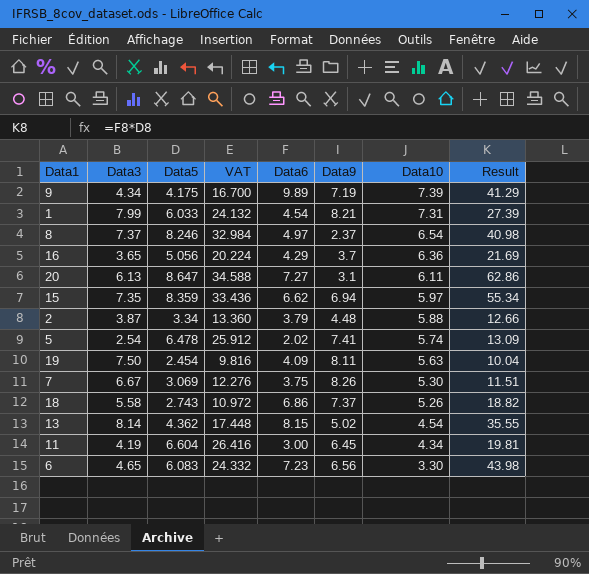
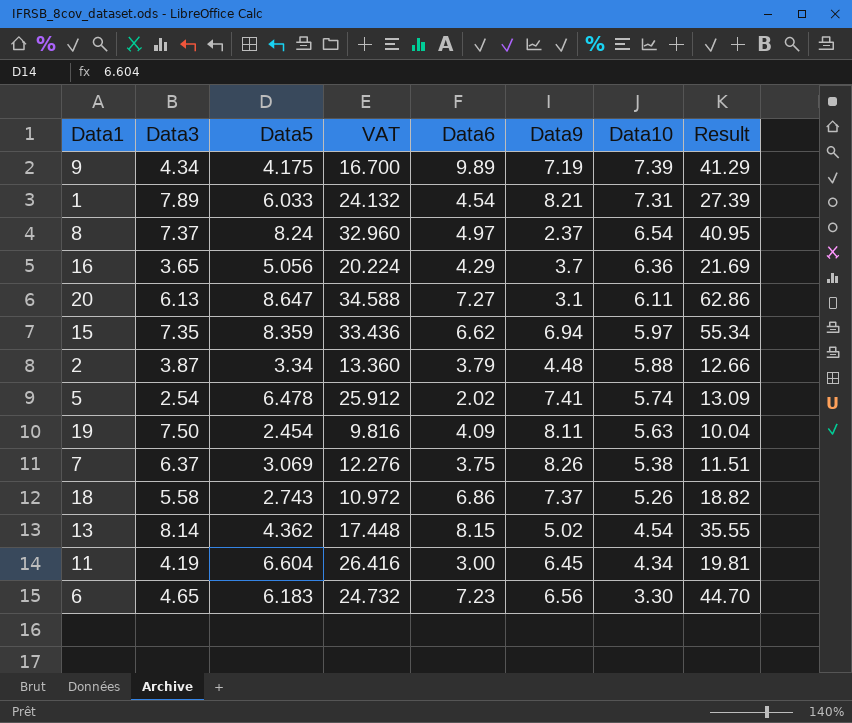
1 | Data3: 7.99 -> 7.89
8 | Data5: 8.246 -> 8.24
8 | VAT: 32.984 -> 32.960
8 | Result: 40.98 -> 40.95
7 | Data3: 6.67 -> 6.37
7 | Data10: 5.30 -> 5.38
6 | Data5: 6.083 -> 6.183
6 | VAT: 24.332 -> 24.732
6 | Result: 43.98 -> 44.70

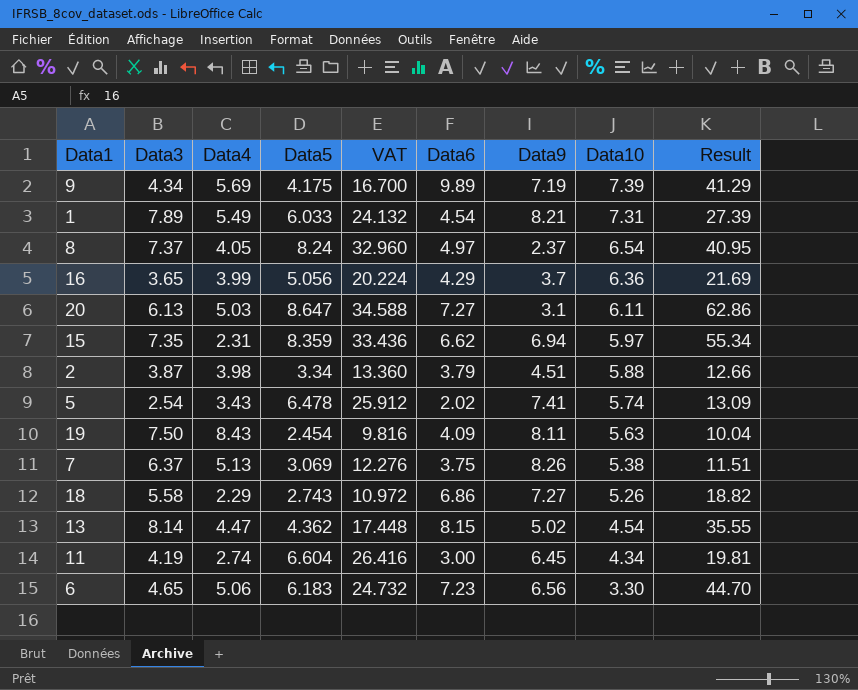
column Data4 | position: none -> 3
2 | Data9: 4.48 -> 4.51
18 | Data9: 7.37 -> 7.27

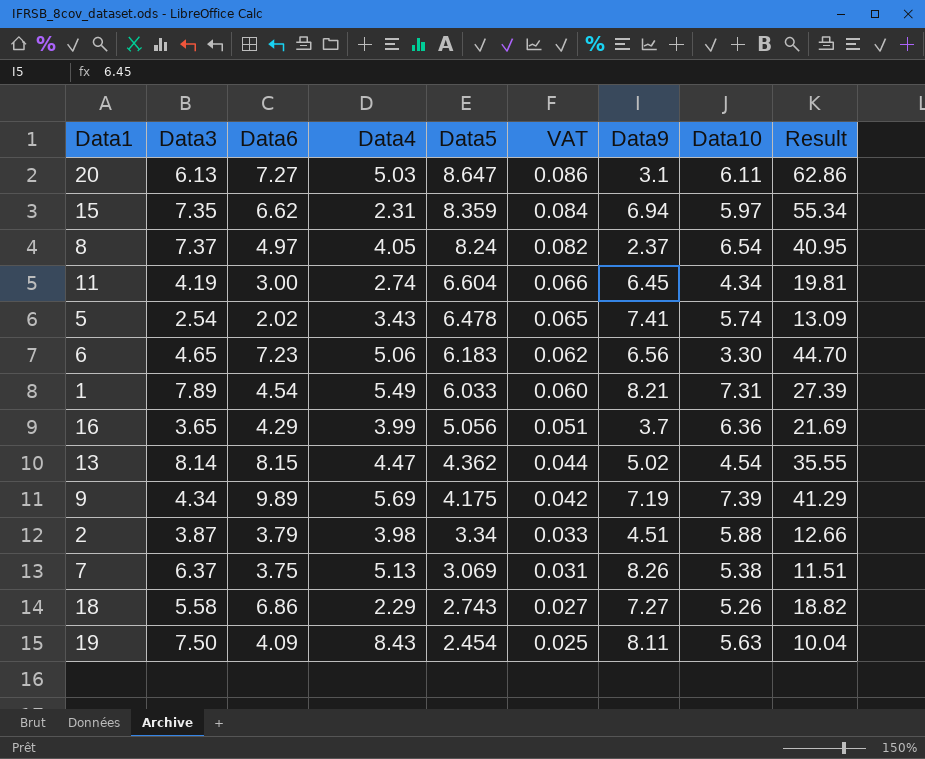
row order: Data10 descending -> Data5 descending
column Data6 | position: 6 -> 3
column VAT | formula: [Data5] * 4 -> [Data5] * 0.01

